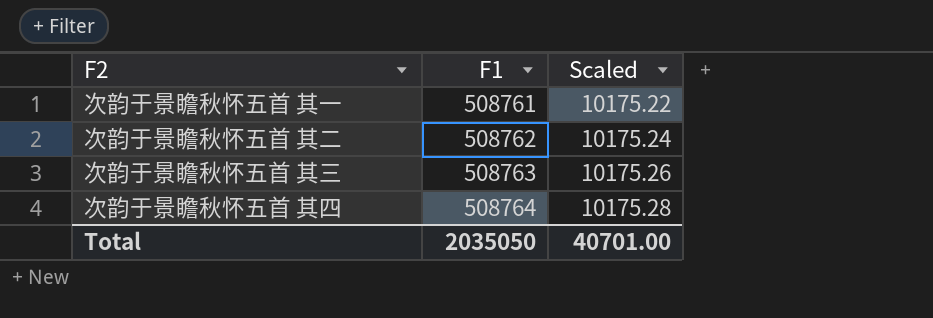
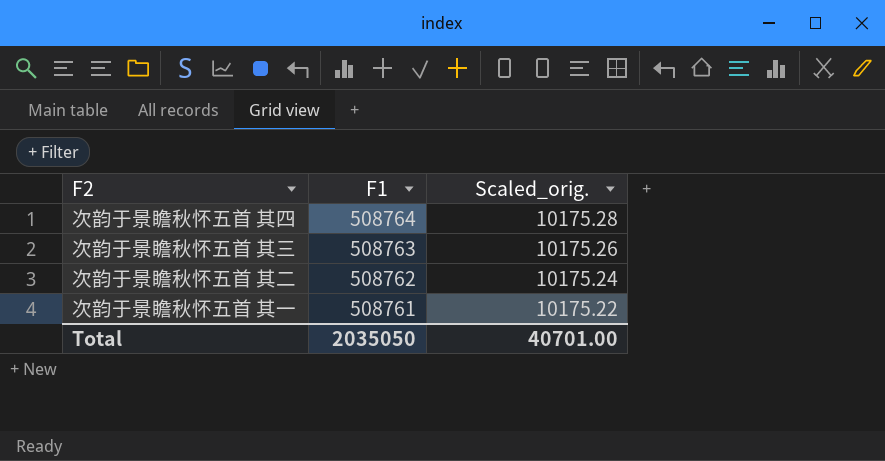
row order: F1 ascending -> F1 descending
column name: Scaled -> Scaled_orig.

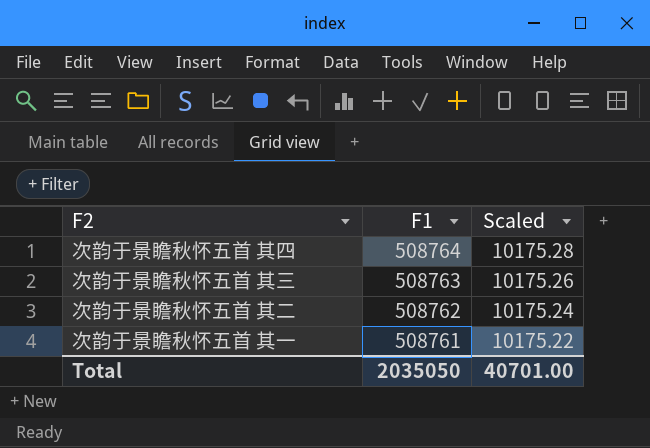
column name: Scaled_orig. -> Scaled

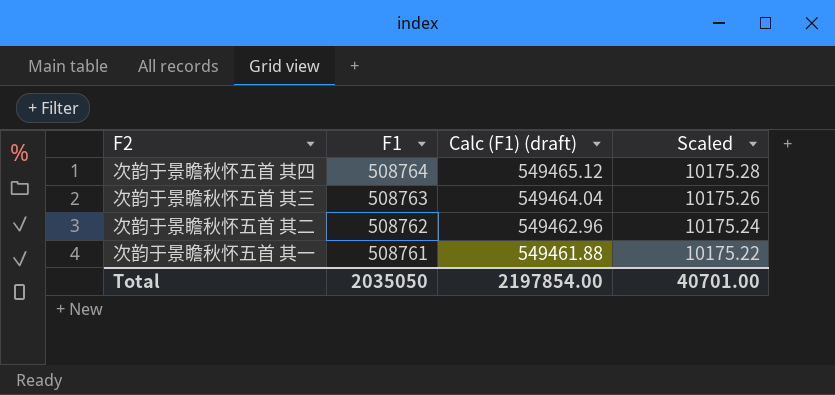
column Calc (F1) (draft) | formula: none -> [F1] * 1.08

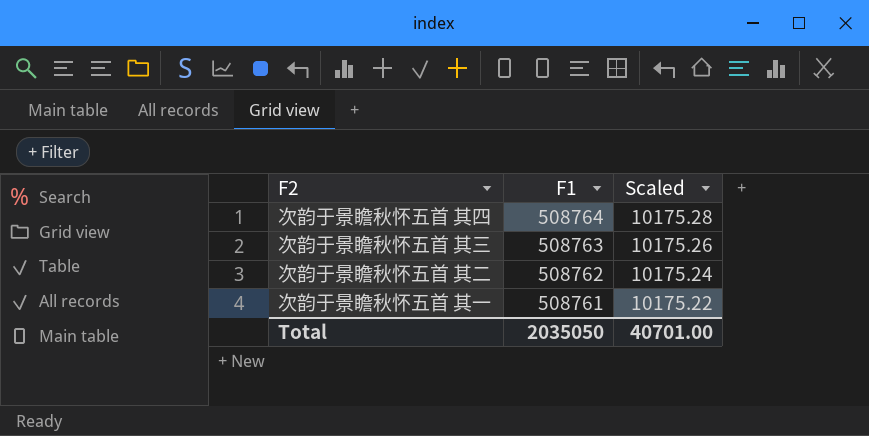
column Calc (F1) (draft) | formula: [F1] * 1.08 -> none

